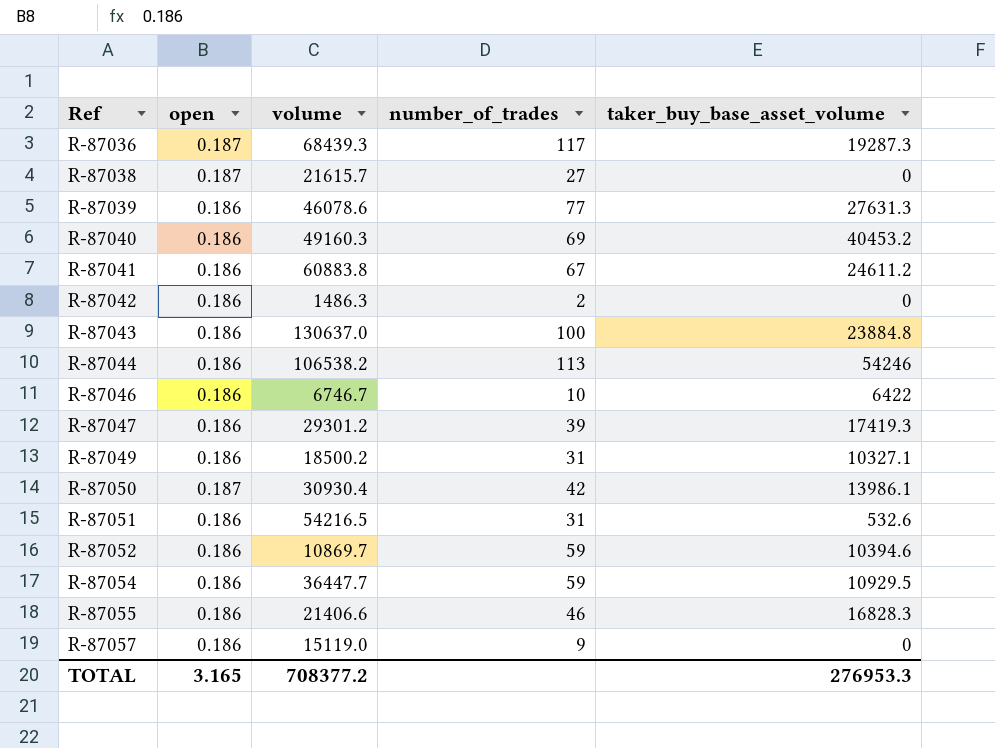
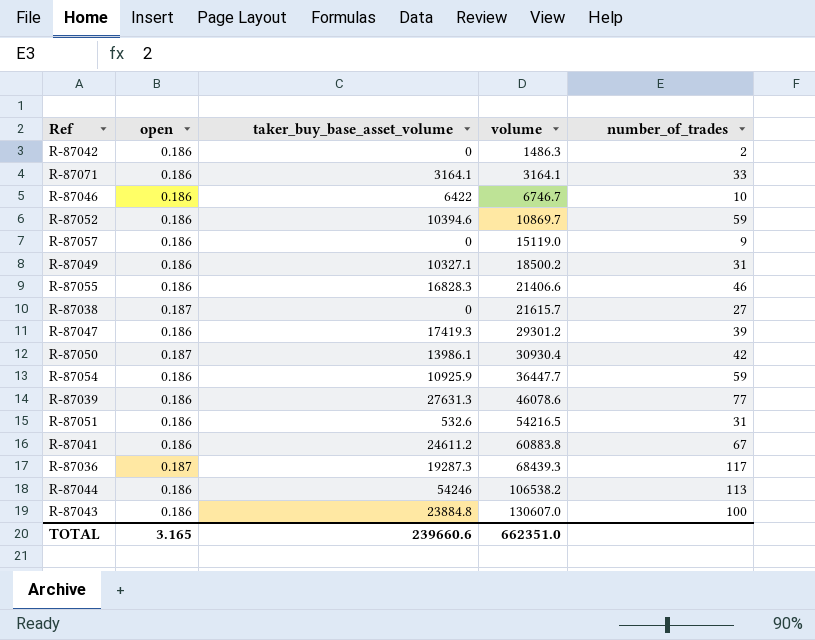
row order: Ref ascending -> volume ascending
column taker_buy_base_asset_volume | position: 5 -> 3
row R-87040: 0.186 | 49160.3 | 69 | 40453.2 -> none
row R-87071: none -> 0.186 | 3164.1 | 3164.1 | 33
R-87054 | taker_buy_base_asset_volume: 10929.5 -> 10925.9
R-87043 | volume: 130637.0 -> 130607.0
TOTAL | taker_buy_base_asset_volume: 276953.3 -> 239660.6
TOTAL | volume: 708377.2 -> 662351.0

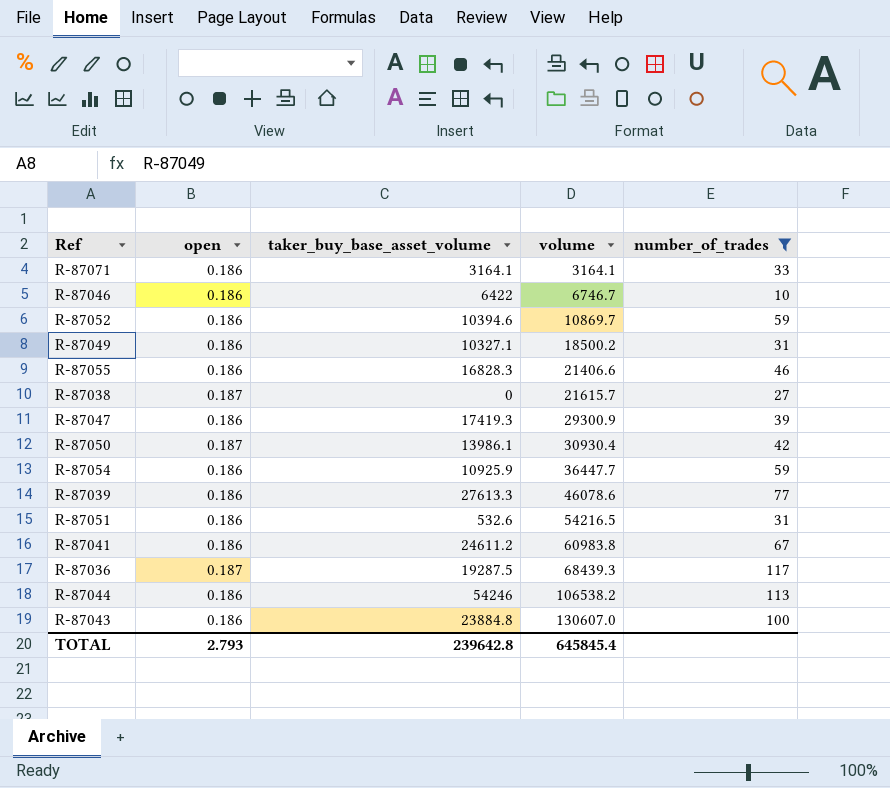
filter: none -> number_of_trades >= 10
R-87047 | volume: 29301.2 -> 29300.9
R-87039 | taker_buy_base_asset_volume: 27631.3 -> 27613.3
R-87041 | volume: 60883.8 -> 60983.8
R-87036 | taker_buy_base_asset_volume: 19287.3 -> 19287.5
TOTAL | open: 3.165 -> 2.793
TOTAL | taker_buy_base_asset_volume: 239660.6 -> 239642.8
TOTAL | volume: 662351.0 -> 645845.4

